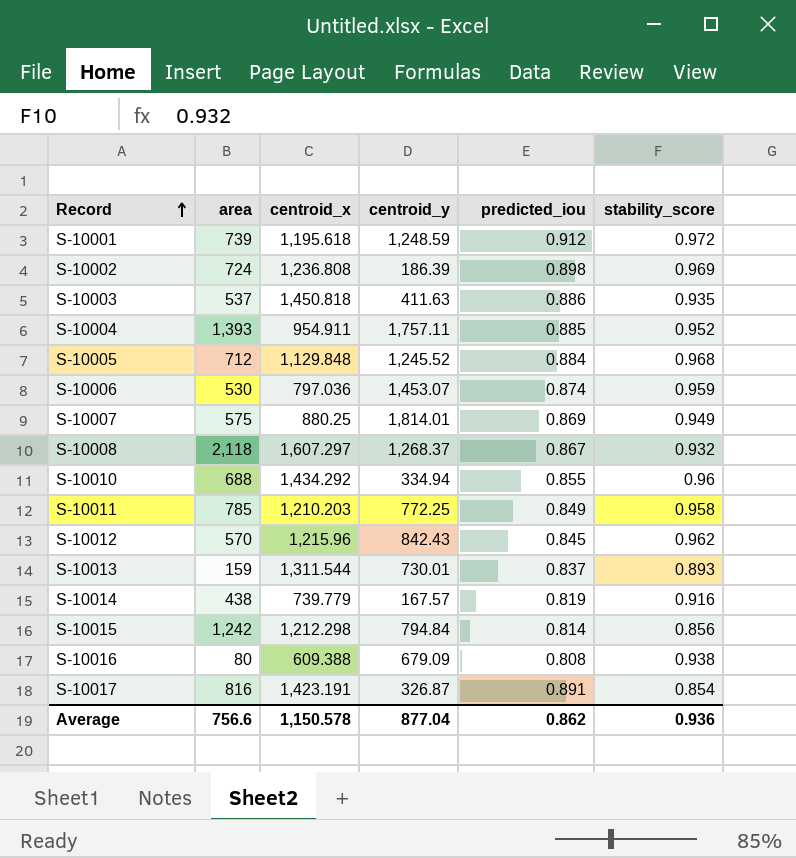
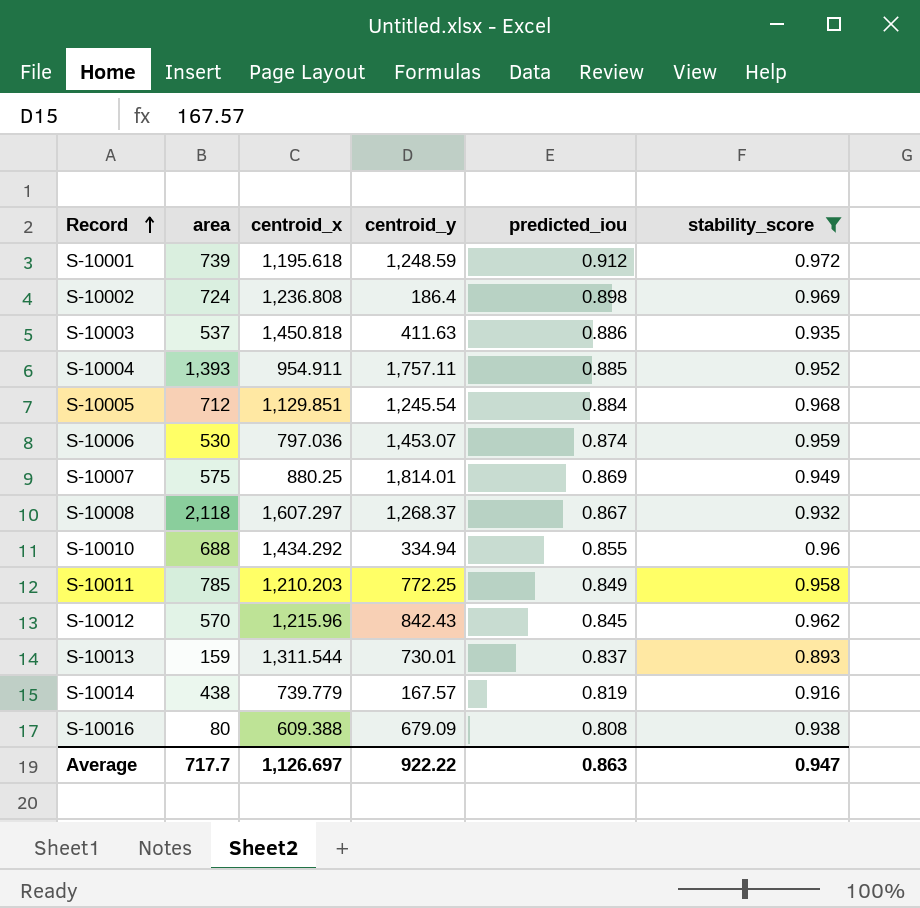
filter: none -> stability_score >= 0.893
S-10002 | centroid_y: 186.39 -> 186.4
S-10005 | centroid_x: 1,129.848 -> 1,129.851
S-10005 | centroid_y: 1,245.52 -> 1,245.54
Average | area: 756.6 -> 717.7
Average | centroid_x: 1,150.578 -> 1,126.697
Average | centroid_y: 877.04 -> 922.22
Average | predicted_iou: 0.862 -> 0.863
Average | stability_score: 0.936 -> 0.947

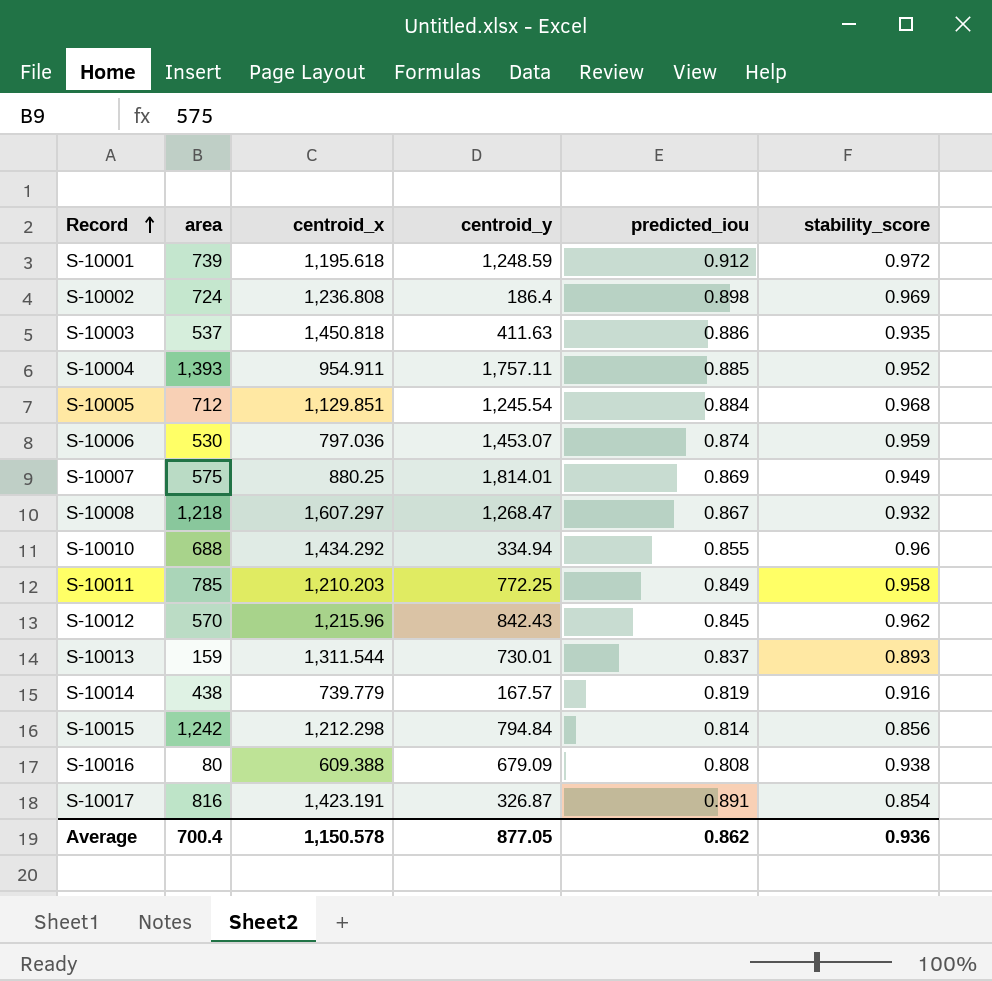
filter: stability_score >= 0.893 -> none
S-10008 | area: 2,118 -> 1,218
S-10008 | centroid_y: 1,268.37 -> 1,268.47
Average | area: 717.7 -> 700.4
Average | centroid_x: 1,126.697 -> 1,150.578
Average | centroid_y: 922.22 -> 877.05
Average | predicted_iou: 0.863 -> 0.862
Average | stability_score: 0.947 -> 0.936

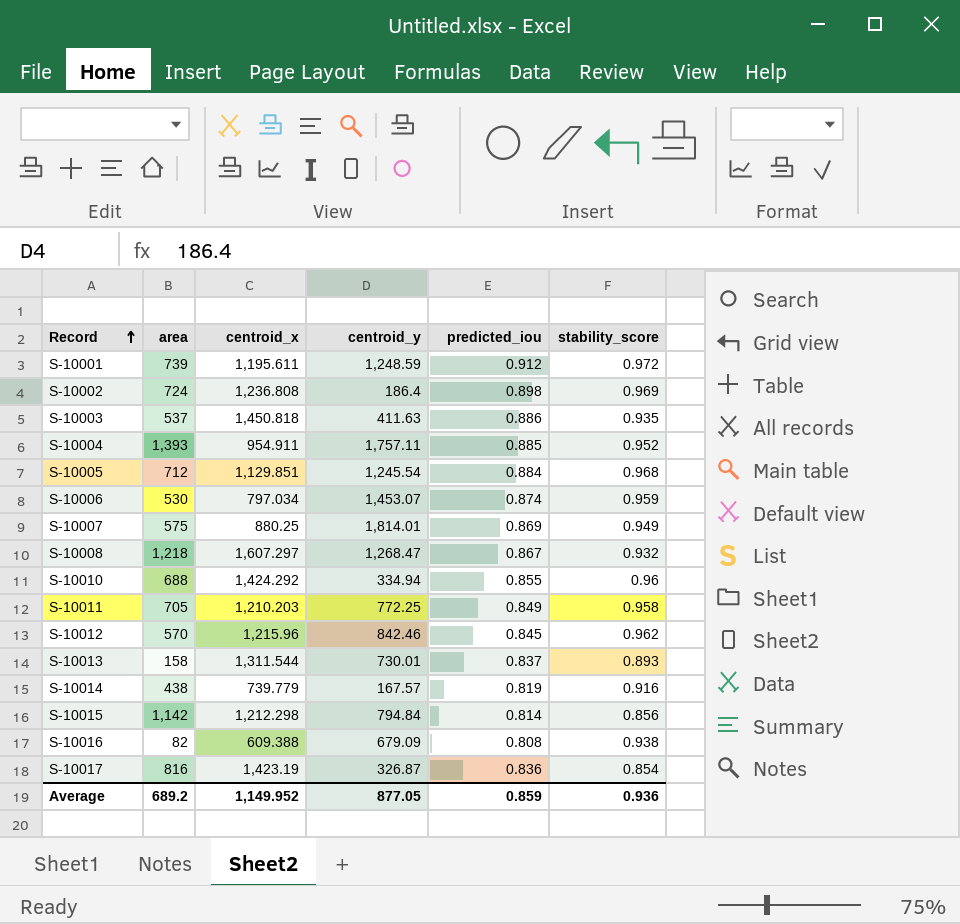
S-10001 | centroid_x: 1,195.618 -> 1,195.611
S-10006 | centroid_x: 797.036 -> 797.034
S-10010 | centroid_x: 1,434.292 -> 1,424.292
S-10011 | area: 785 -> 705
S-10012 | centroid_y: 842.43 -> 842.46
S-10013 | area: 159 -> 158
S-10015 | area: 1,242 -> 1,142
S-10016 | area: 80 -> 82
S-10017 | centroid_x: 1,423.191 -> 1,423.19
S-10017 | predicted_iou: 0.891 -> 0.836
Average | area: 700.4 -> 689.2
Average | centroid_x: 1,150.578 -> 1,149.952
Average | predicted_iou: 0.862 -> 0.859

